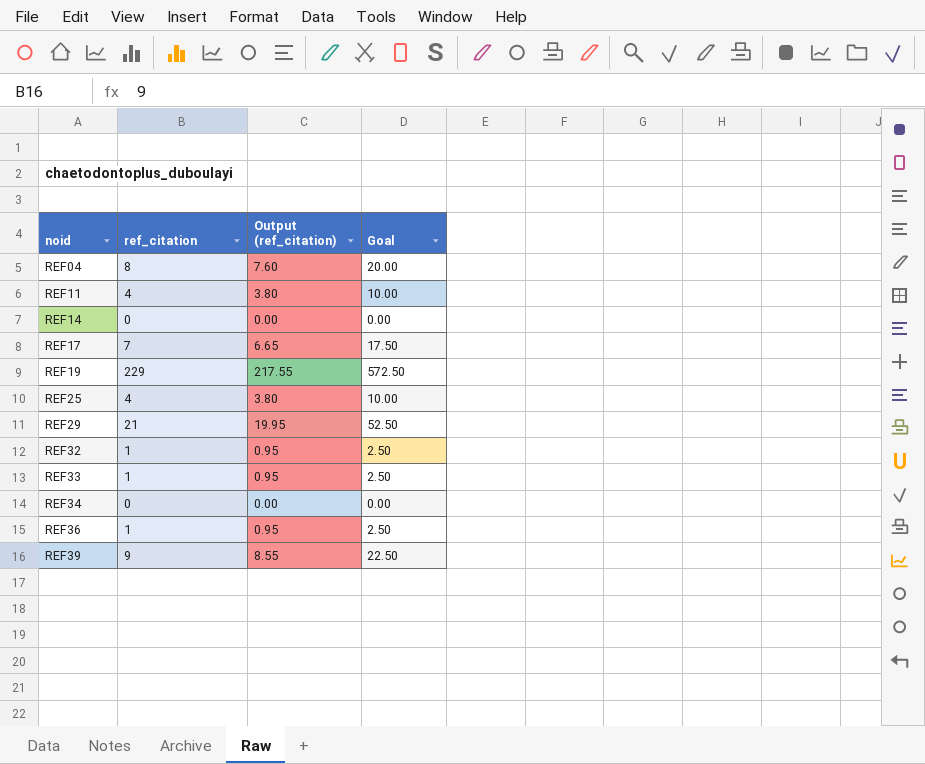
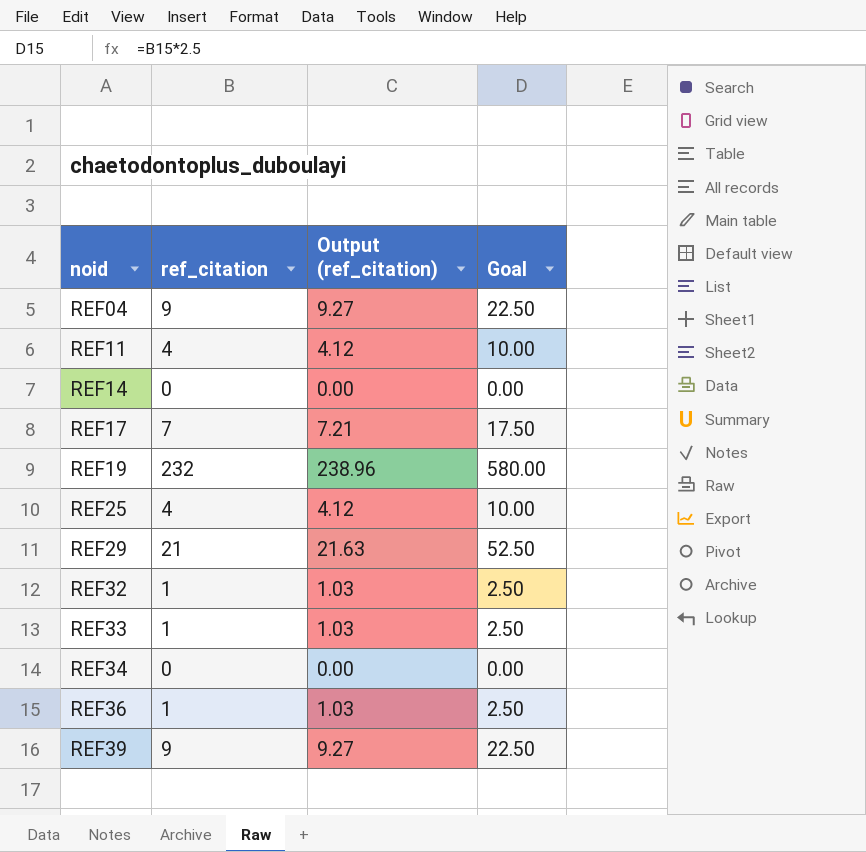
column Output (ref_citation) | formula: [ref_citation] * 0.95 -> [ref_citation] * 1.03
REF04 | ref_citation: 8 -> 9
REF04 | Goal: 20.00 -> 22.50
REF19 | ref_citation: 229 -> 232
REF19 | Goal: 572.50 -> 580.00

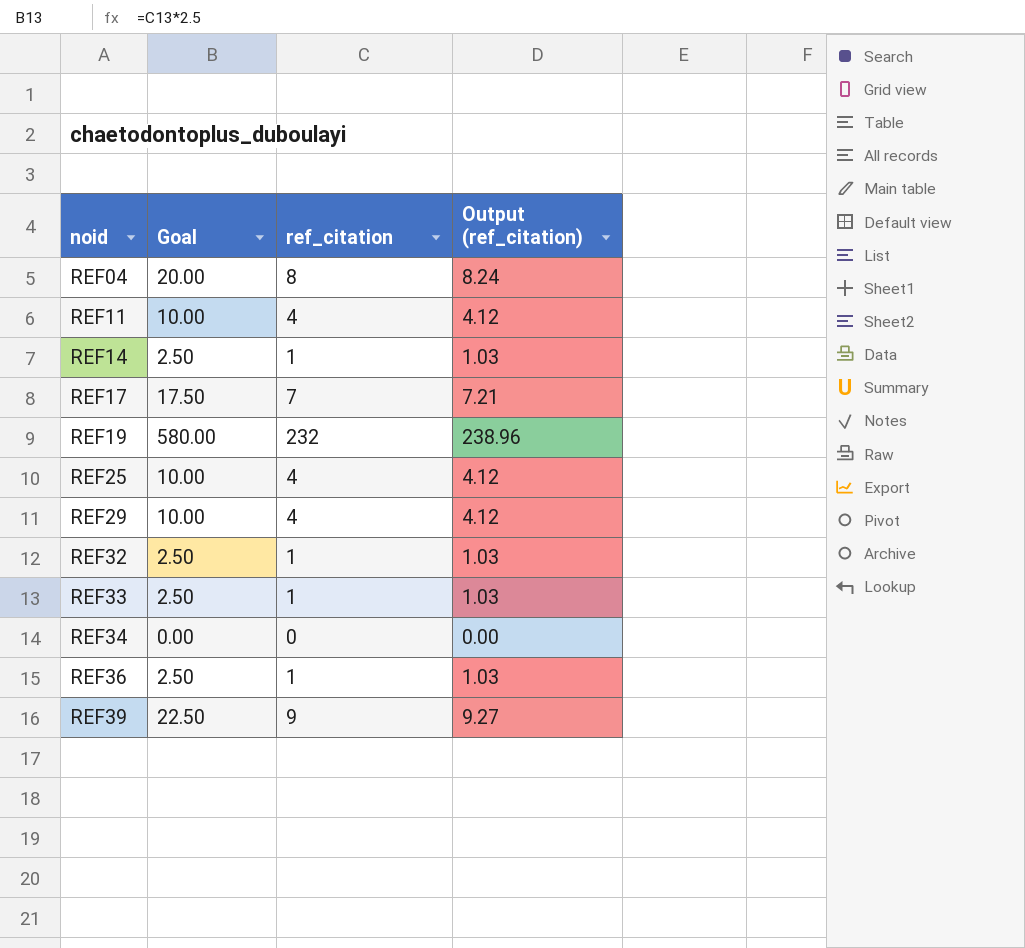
column Goal | position: 4 -> 2
REF04 | Goal: 22.50 -> 20.00
REF04 | ref_citation: 9 -> 8
REF04 | Output (ref_citation): 9.27 -> 8.24
REF14 | Goal: 0.00 -> 2.50
REF14 | ref_citation: 0 -> 1
REF14 | Output (ref_citation): 0.00 -> 1.03
REF29 | Goal: 52.50 -> 10.00
REF29 | ref_citation: 21 -> 4
REF29 | Output (ref_citation): 21.63 -> 4.12

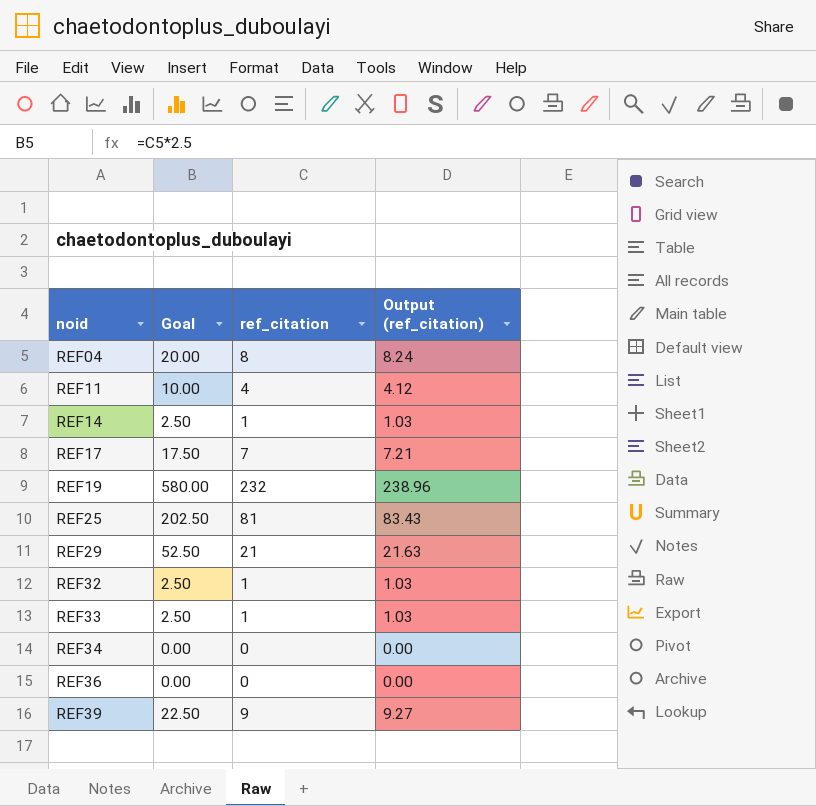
REF25 | Goal: 10.00 -> 202.50
REF25 | ref_citation: 4 -> 81
REF25 | Output (ref_citation): 4.12 -> 83.43
REF29 | Goal: 10.00 -> 52.50
REF29 | ref_citation: 4 -> 21
REF29 | Output (ref_citation): 4.12 -> 21.63
REF36 | Goal: 2.50 -> 0.00
REF36 | ref_citation: 1 -> 0
REF36 | Output (ref_citation): 1.03 -> 0.00

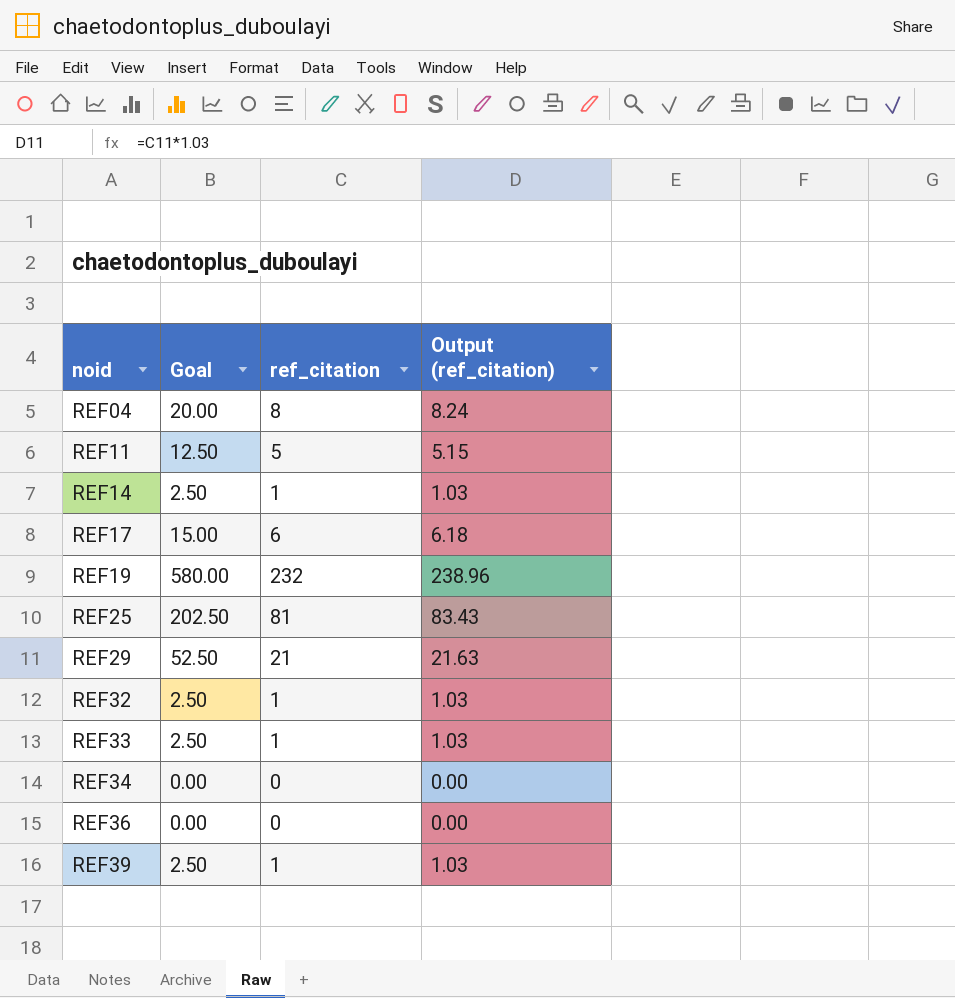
REF11 | Goal: 10.00 -> 12.50
REF11 | ref_citation: 4 -> 5
REF11 | Output (ref_citation): 4.12 -> 5.15
REF17 | Goal: 17.50 -> 15.00
REF17 | ref_citation: 7 -> 6
REF17 | Output (ref_citation): 7.21 -> 6.18
REF39 | Goal: 22.50 -> 2.50
REF39 | ref_citation: 9 -> 1
REF39 | Output (ref_citation): 9.27 -> 1.03

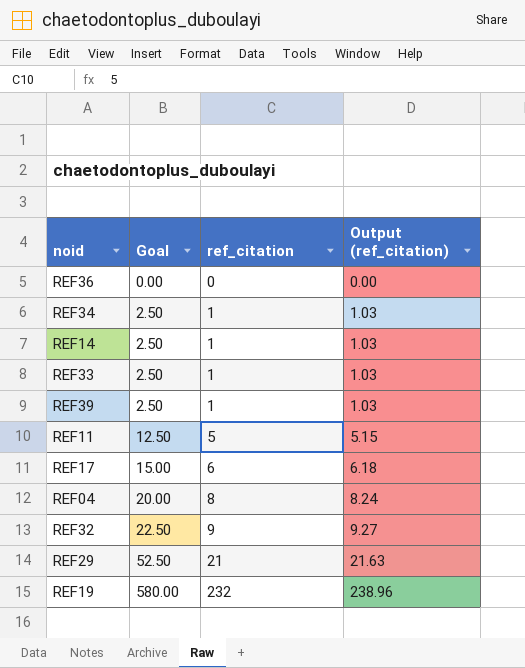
row order: noid ascending -> Goal ascending
row REF25: 202.50 | 81 | 83.43 -> none
REF34 | Goal: 0.00 -> 2.50
REF34 | ref_citation: 0 -> 1
REF34 | Output (ref_citation): 0.00 -> 1.03
REF32 | Goal: 2.50 -> 22.50
REF32 | ref_citation: 1 -> 9
REF32 | Output (ref_citation): 1.03 -> 9.27

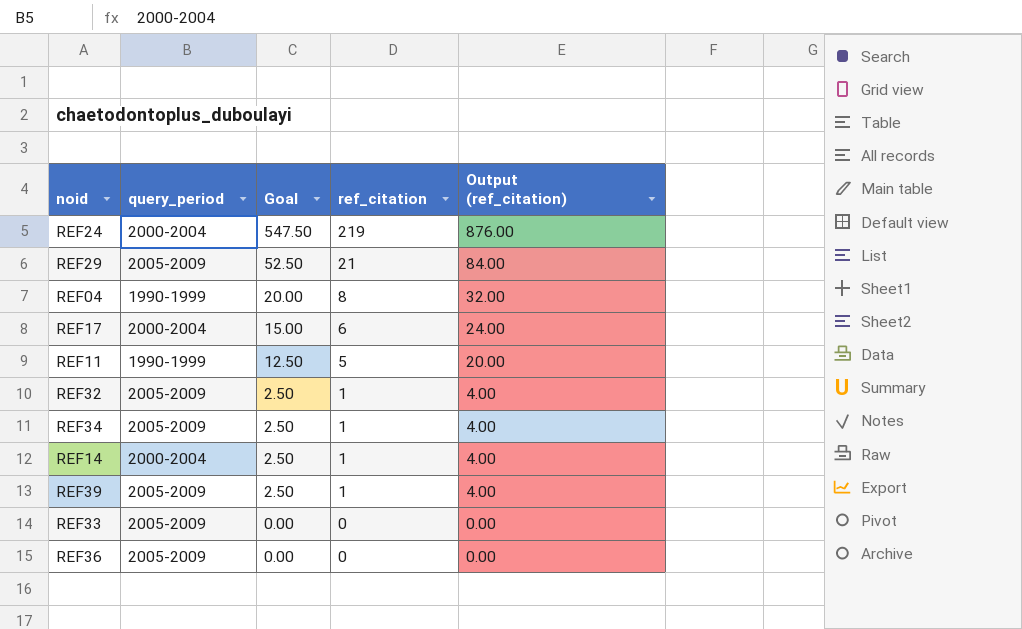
row order: Goal ascending -> Goal descending
column query_period | position: none -> 2
column Output (ref_citation) | formula: [ref_citation] * 1.03 -> [ref_citation] * 4
row REF19: 580.00 | 232 | 238.96 -> none
row REF24: none -> 2000-2004 | 547.50 | 219 | 876.00
REF32 | Goal: 22.50 -> 2.50
REF32 | ref_citation: 9 -> 1
REF33 | Goal: 2.50 -> 0.00
REF33 | ref_citation: 1 -> 0

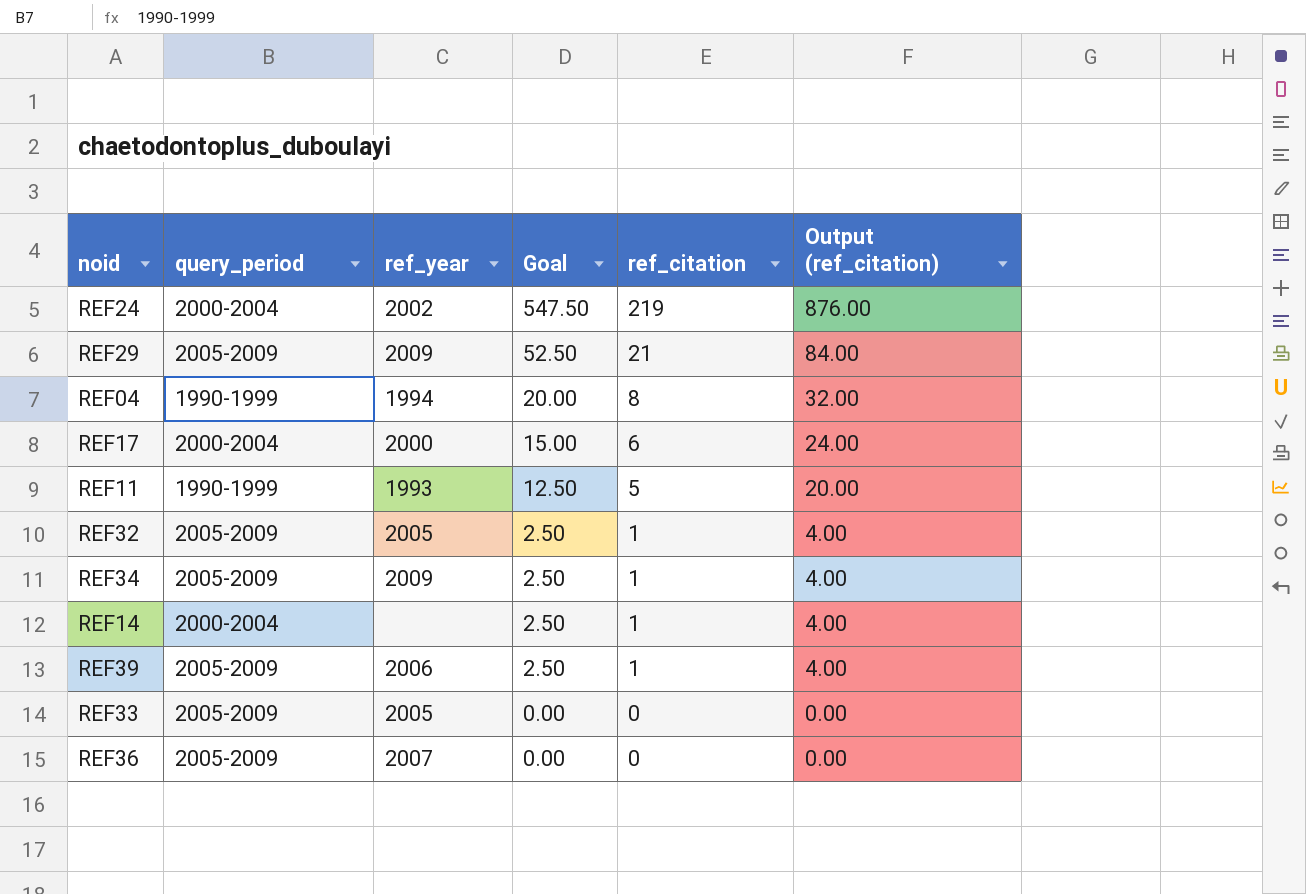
column ref_year | position: none -> 3

